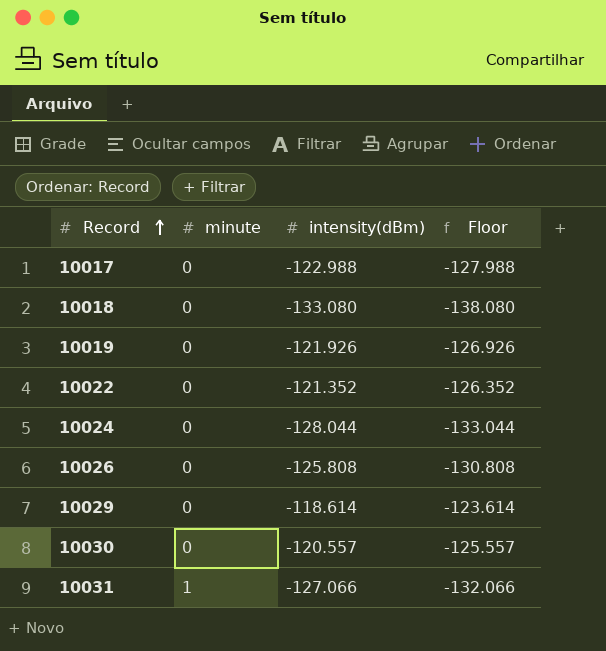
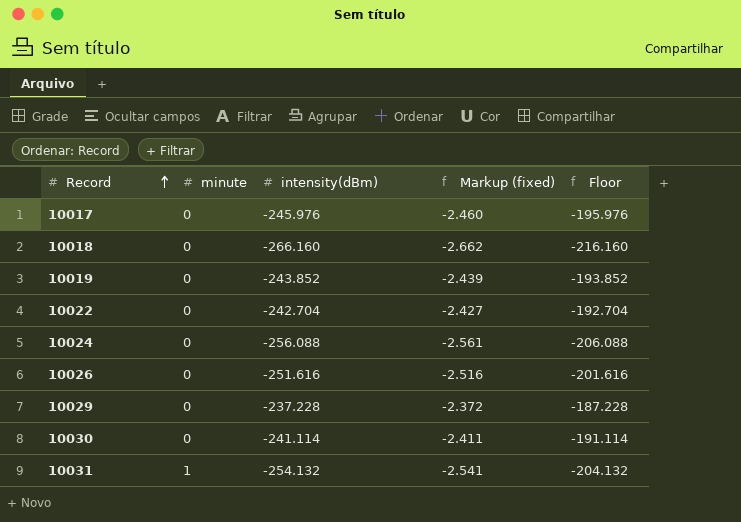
column Markup (fixed) | formula: none -> [intensity(dBm)] * 0.01
column Floor | formula: [intensity(dBm)] - 5 -> [intensity(dBm)] + 50
10017 | intensity(dBm): -122.988 -> -245.976
10018 | intensity(dBm): -133.080 -> -266.160
10019 | intensity(dBm): -121.926 -> -243.852
10022 | intensity(dBm): -121.352 -> -242.704
10024 | intensity(dBm): -128.044 -> -256.088
10026 | intensity(dBm): -125.808 -> -251.616
10029 | intensity(dBm): -118.614 -> -237.228
10030 | intensity(dBm): -120.557 -> -241.114
10031 | intensity(dBm): -127.066 -> -254.132

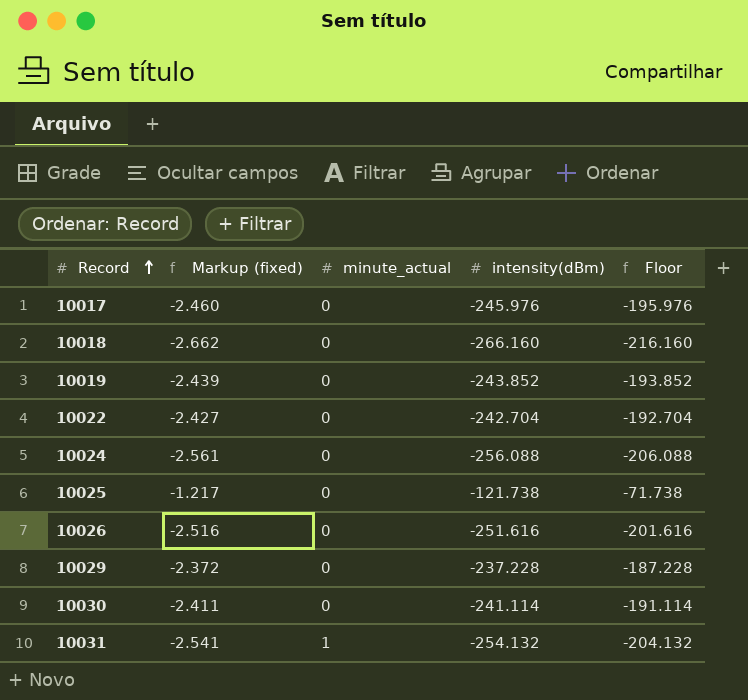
column Markup (fixed) | position: 4 -> 2
column name: minute -> minute_actual
row 10025: none -> -1.217 | 0 | -121.738 | -71.738

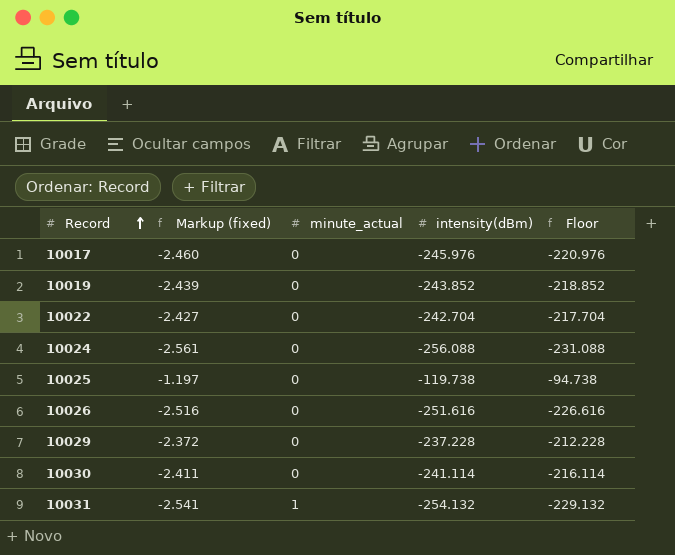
column Floor | formula: [intensity(dBm)] + 50 -> [intensity(dBm)] + 25
row 10018: -2.662 | 0 | -266.160 | -216.160 -> none
10025 | Markup (fixed): -1.217 -> -1.197
10025 | intensity(dBm): -121.738 -> -119.738

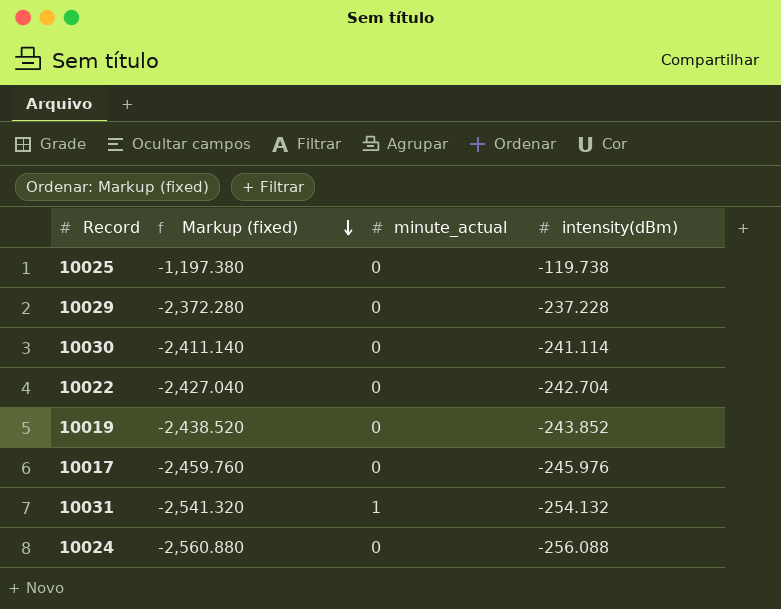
row order: Record ascending -> Markup (fixed) descending
column Floor | formula: [intensity(dBm)] + 25 -> none
column Markup (fixed) | formula: [intensity(dBm)] * 0.01 -> [intensity(dBm)] * 10
row 10026: -2.516 | 0 | -251.616 | -226.616 -> none

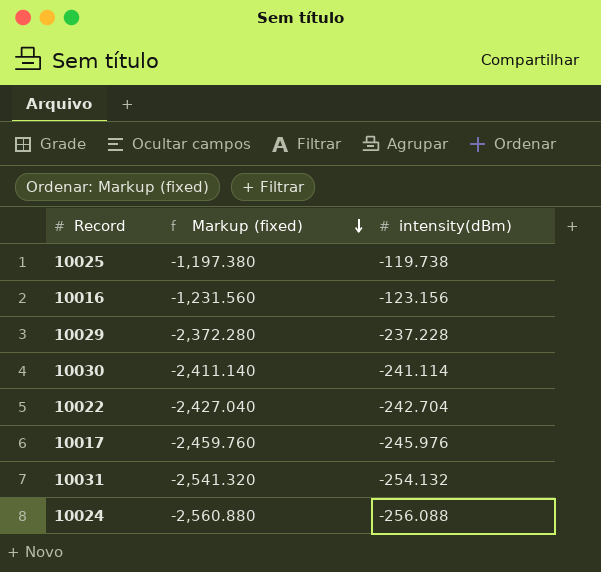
column minute_actual | position: 3 -> none
row 10019: -2,438.520 | 0 | -243.852 -> none
row 10016: none -> -1,231.560 | -123.156

